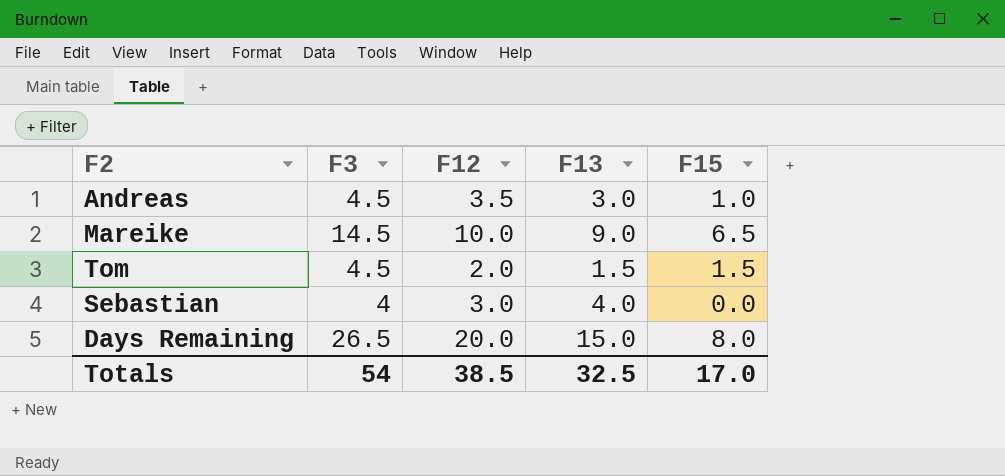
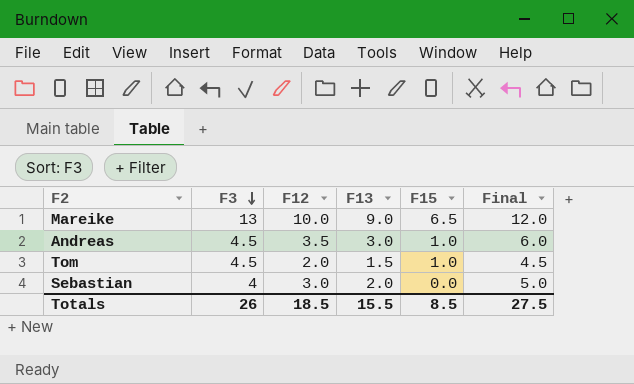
row order: none -> F3 descending
column Final | formula: none -> [F13] + 3
row Days Remaining: 26.5 | 20.0 | 15.0 | 8.0 -> none
Mareike | F3: 14.5 -> 13
Tom | F15: 1.5 -> 1.0
Sebastian | F13: 4.0 -> 2.0
Totals | F3: 54 -> 26
Totals | F12: 38.5 -> 18.5
Totals | F13: 32.5 -> 15.5
Totals | F15: 17.0 -> 8.5

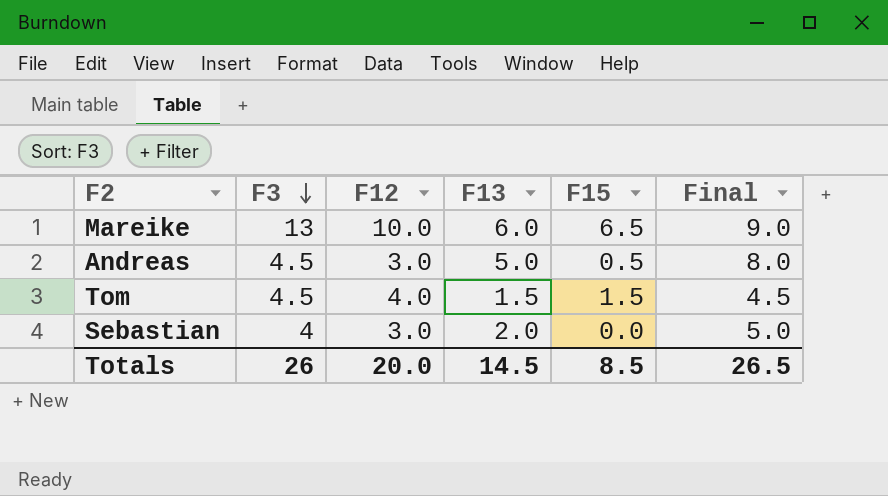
Mareike | F13: 9.0 -> 6.0
Mareike | Final: 12.0 -> 9.0
Andreas | F12: 3.5 -> 3.0
Andreas | F13: 3.0 -> 5.0
Andreas | F15: 1.0 -> 0.5
Andreas | Final: 6.0 -> 8.0
Tom | F12: 2.0 -> 4.0
Tom | F15: 1.0 -> 1.5
Totals | F12: 18.5 -> 20.0
Totals | F13: 15.5 -> 14.5
Totals | Final: 27.5 -> 26.5

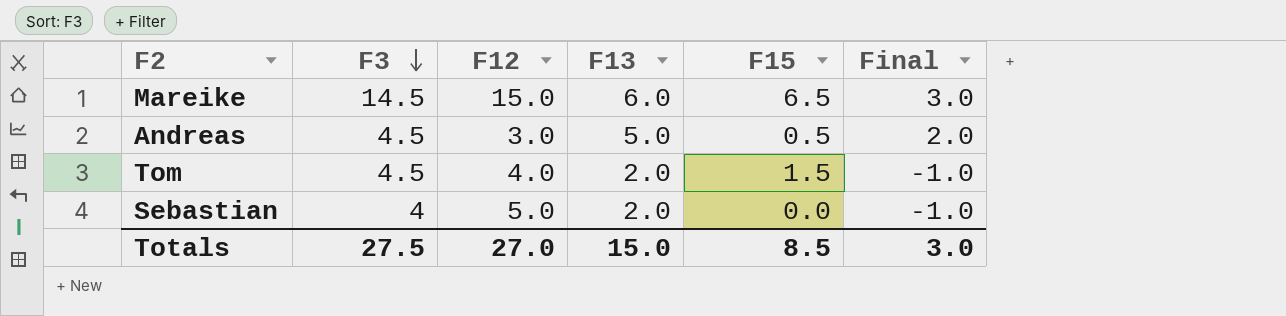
column Final | formula: [F13] + 3 -> [F13] - 3
Mareike | F3: 13 -> 14.5
Mareike | F12: 10.0 -> 15.0
Tom | F13: 1.5 -> 2.0
Sebastian | F12: 3.0 -> 5.0
Totals | F3: 26 -> 27.5
Totals | F12: 20.0 -> 27.0
Totals | F13: 14.5 -> 15.0
Totals | Final: 26.5 -> 3.0

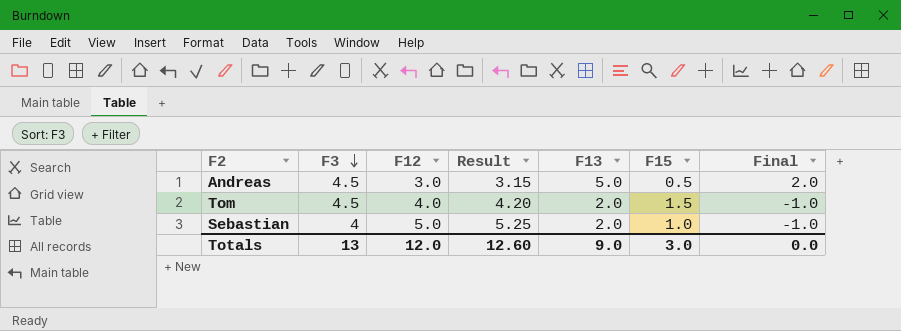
column Result | formula: none -> [F12] * 1.05
row Mareike: 14.5 | 15.0 | 6.0 | 6.5 | 3.0 -> none
Sebastian | F15: 0.0 -> 1.0
Totals | F3: 27.5 -> 13
Totals | F12: 27.0 -> 12.0
Totals | F13: 15.0 -> 9.0
Totals | F15: 8.5 -> 3.0
Totals | Final: 3.0 -> 0.0

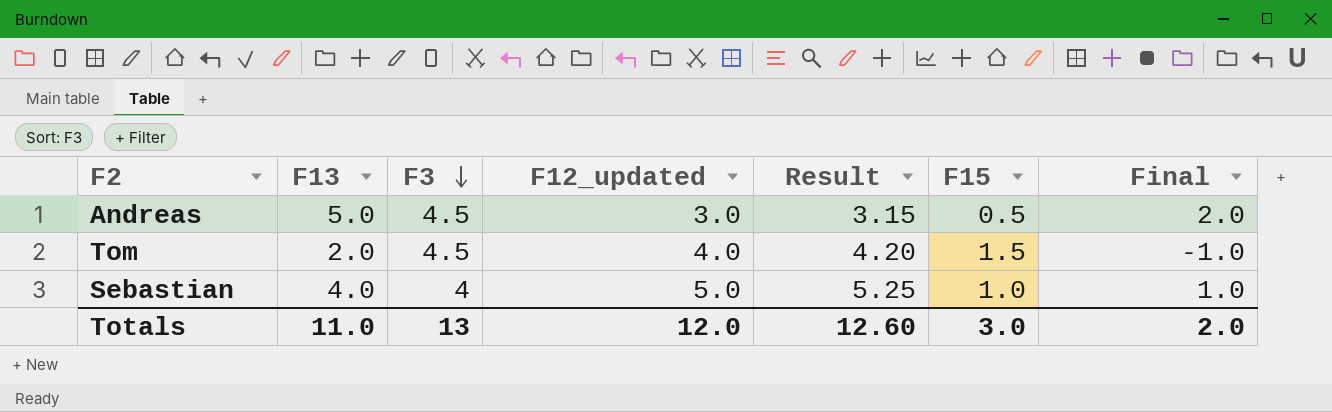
column F13 | position: 5 -> 2
column name: F12 -> F12_updated
Sebastian | F13: 2.0 -> 4.0
Sebastian | Final: -1.0 -> 1.0
Totals | F13: 9.0 -> 11.0
Totals | Final: 0.0 -> 2.0

